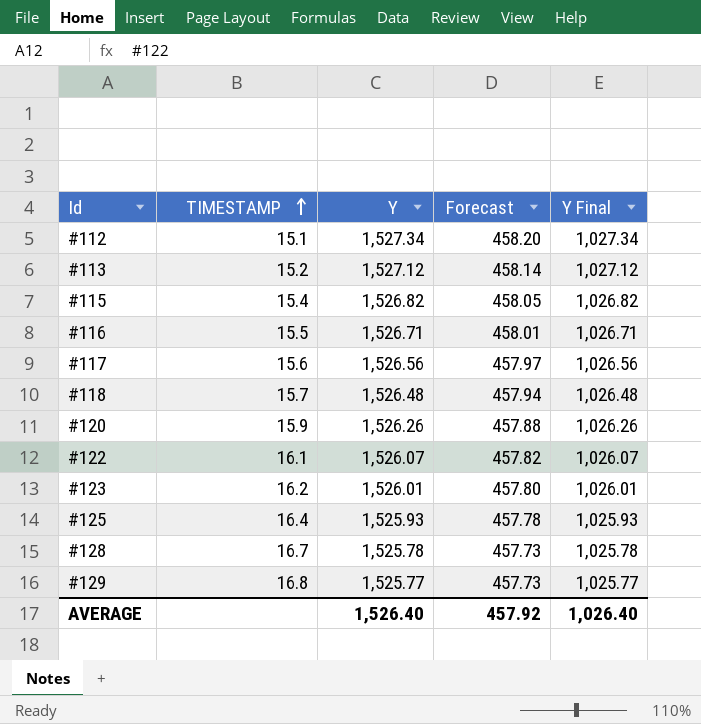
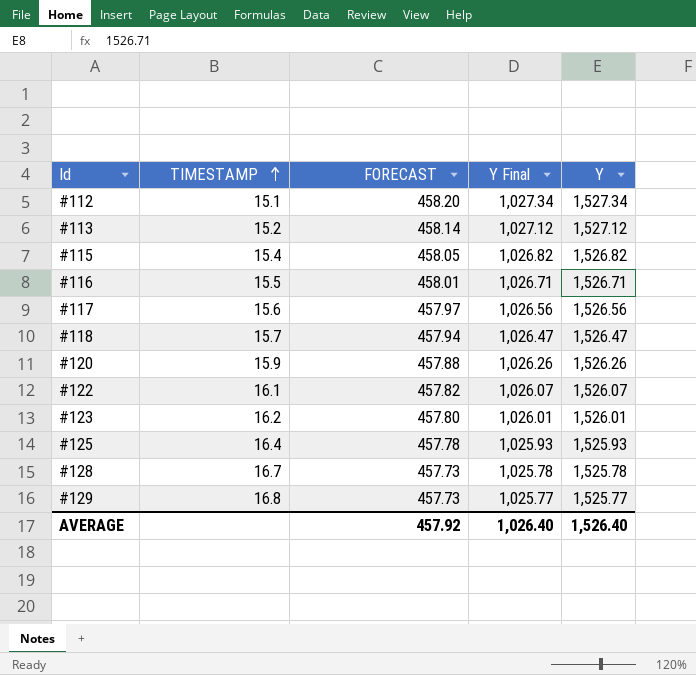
column name: Forecast -> FORECAST
column Y | position: 3 -> 5
#118 | Y Final: 1,026.48 -> 1,026.47
#118 | Y: 1,526.48 -> 1,526.47

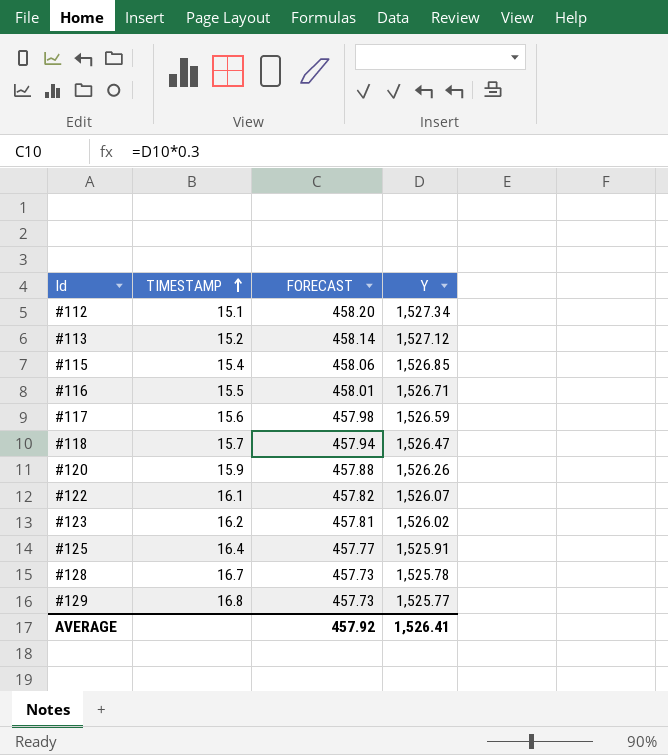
column Y Final | formula: [Y] - 500 -> none
#115 | FORECAST: 458.05 -> 458.06
#115 | Y: 1,526.82 -> 1,526.85
#117 | FORECAST: 457.97 -> 457.98
#117 | Y: 1,526.56 -> 1,526.59
#123 | FORECAST: 457.80 -> 457.81
#123 | Y: 1,526.01 -> 1,526.02
#125 | FORECAST: 457.78 -> 457.77
#125 | Y: 1,525.93 -> 1,525.91
AVERAGE | Y: 1,526.40 -> 1,526.41

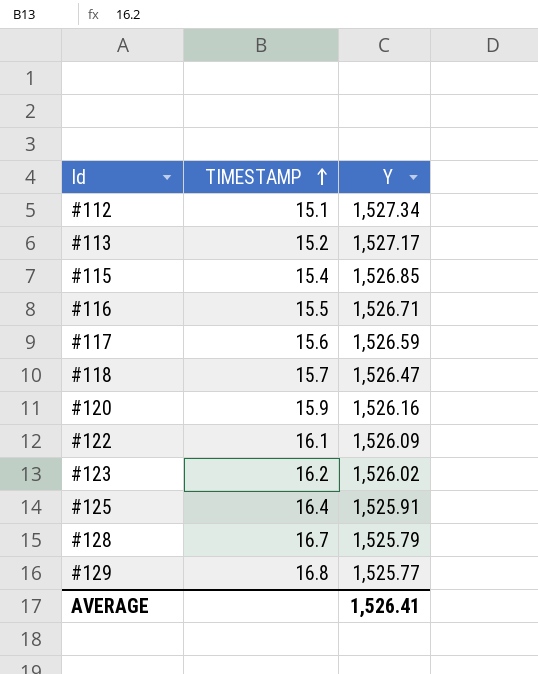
column FORECAST | formula: [Y] * 0.3 -> none
#113 | Y: 1,527.12 -> 1,527.17
#120 | Y: 1,526.26 -> 1,526.16
#122 | Y: 1,526.07 -> 1,526.09
#128 | Y: 1,525.78 -> 1,525.79

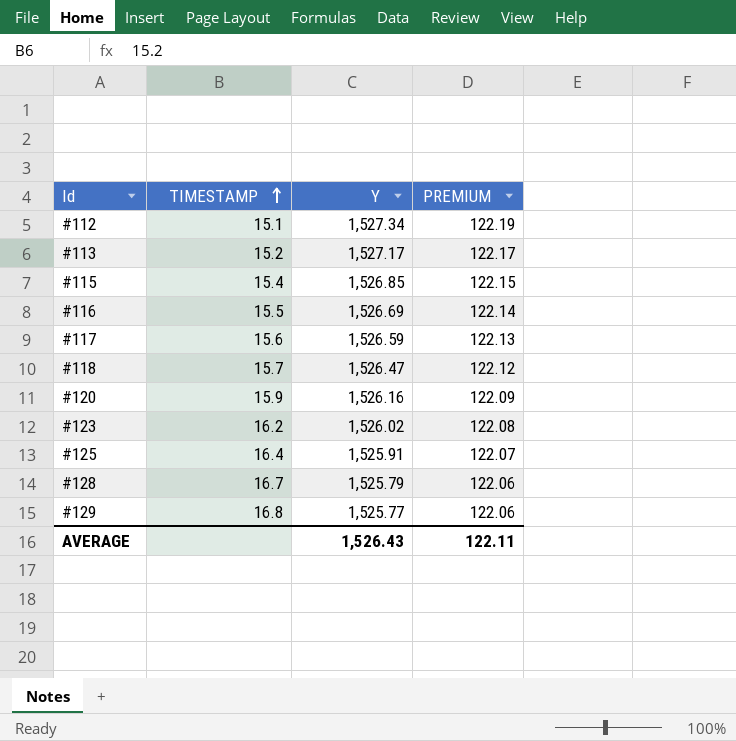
column PREMIUM | formula: none -> [Y] * 0.08
row #122: 16.1 | 1,526.09 -> none
#116 | Y: 1,526.71 -> 1,526.69
AVERAGE | Y: 1,526.41 -> 1,526.43

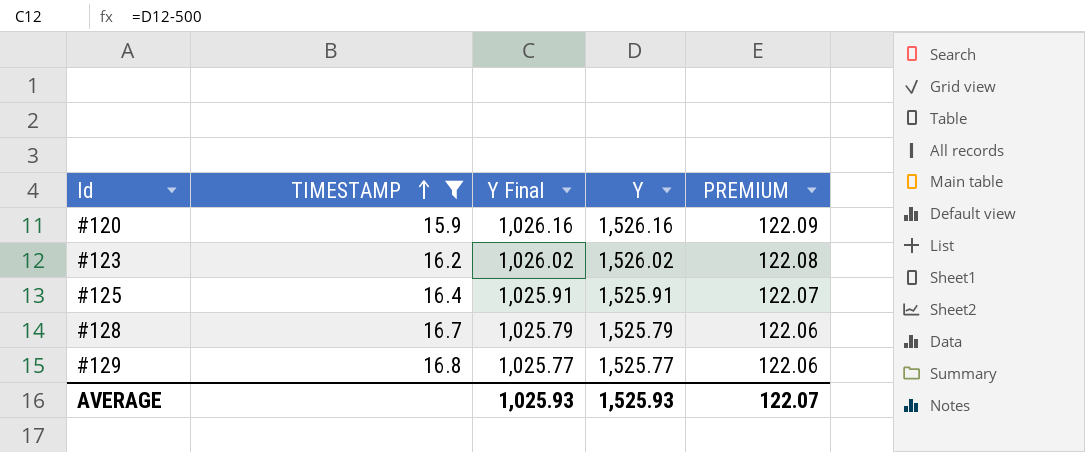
filter: none -> TIMESTAMP >= 15.9
column Y Final | formula: none -> [Y] - 500
AVERAGE | Y: 1,526.43 -> 1,525.93
AVERAGE | PREMIUM: 122.11 -> 122.07

